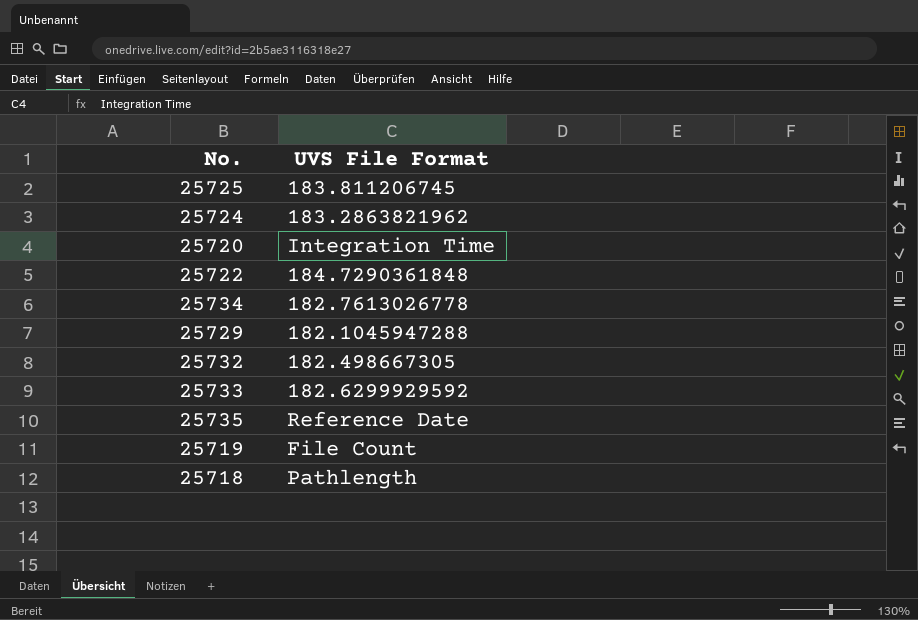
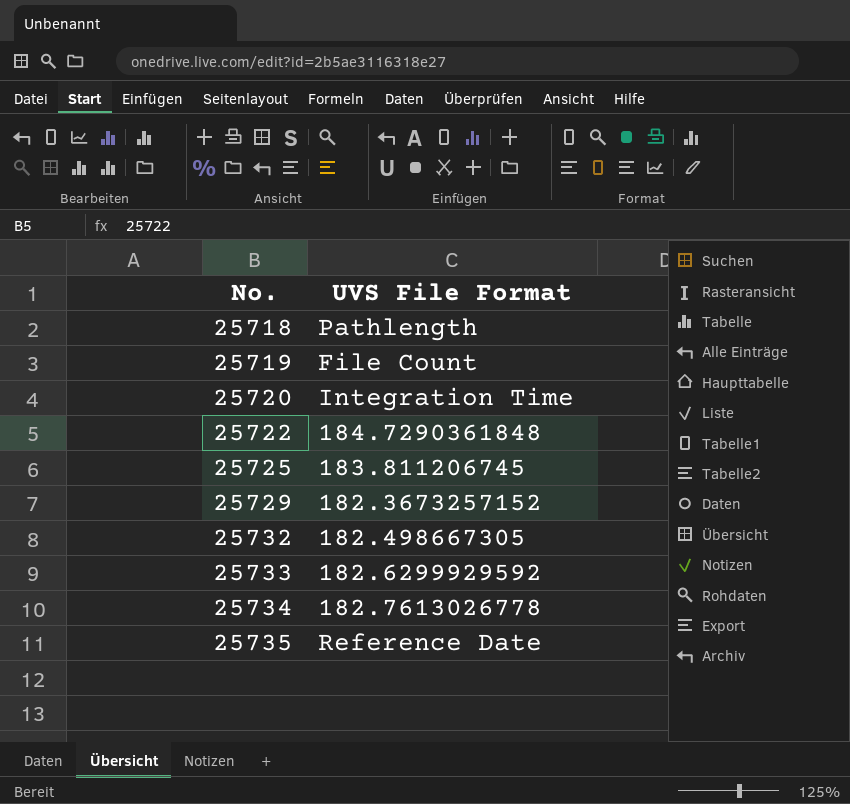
row order: none -> No. ascending
row 25724: 183.2863821962 -> none
25729 | UVS File Format: 182.1045947288 -> 182.3673257152

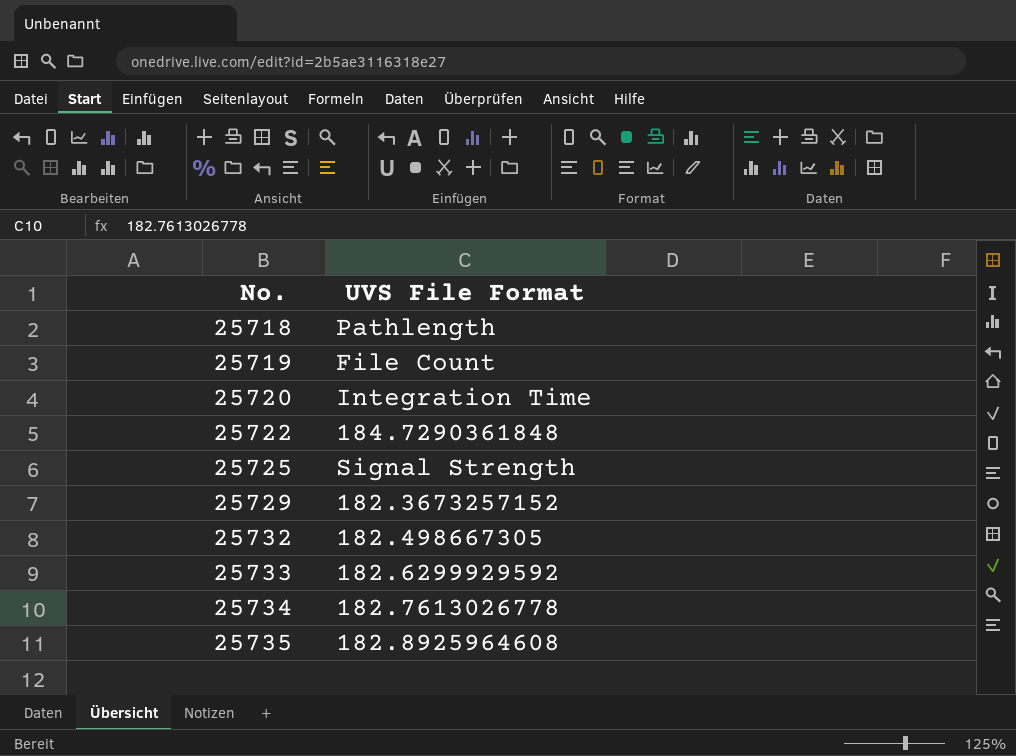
25725 | UVS File Format: 183.811206745 -> Signal Strength
25735 | UVS File Format: Reference Date -> 182.8925964608

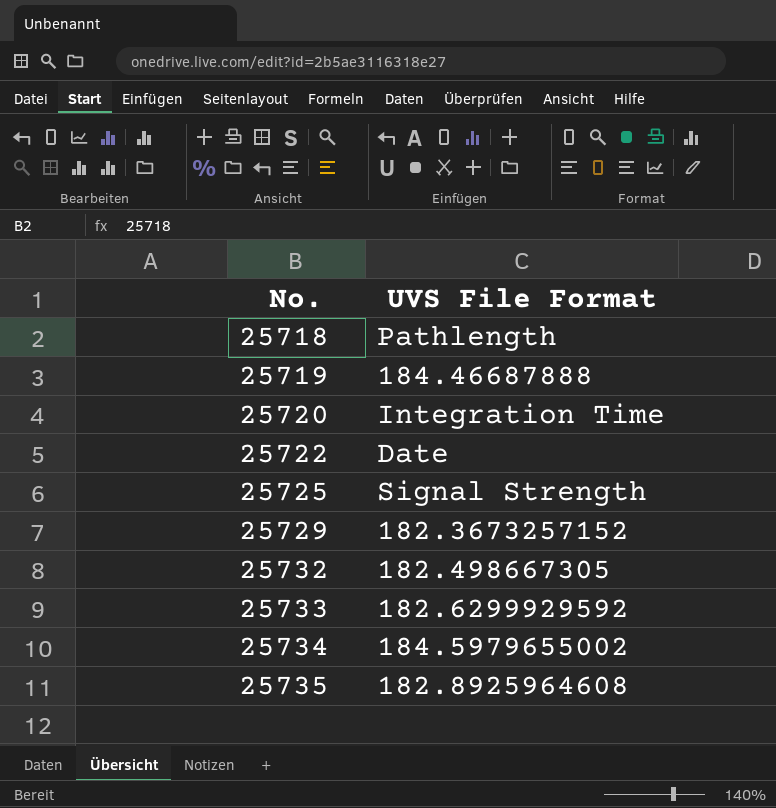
25719 | UVS File Format: File Count -> 184.46687888
25722 | UVS File Format: 184.7290361848 -> Date
25734 | UVS File Format: 182.7613026778 -> 184.5979655002

